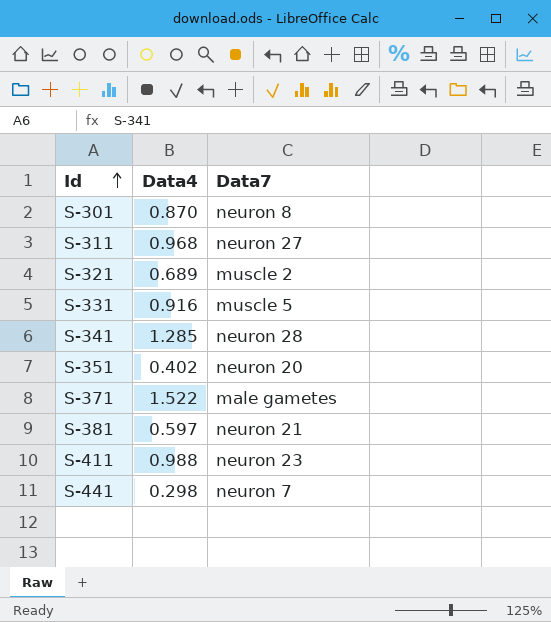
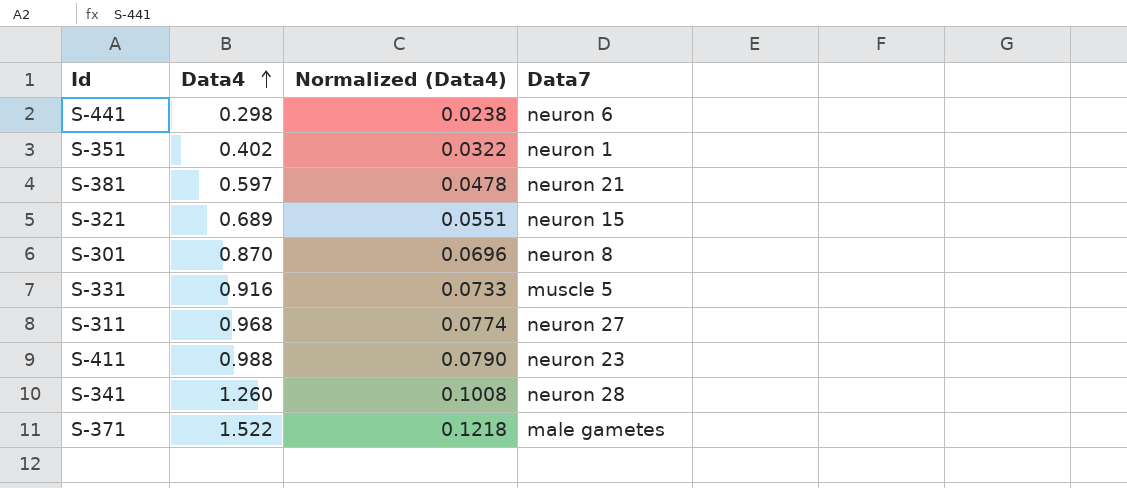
row order: Id ascending -> Data4 ascending
column Normalized (Data4) | formula: none -> [Data4] * 0.08
S-441 | Data7: neuron 7 -> neuron 6
S-351 | Data7: neuron 20 -> neuron 1
S-321 | Data7: muscle 2 -> neuron 15
S-341 | Data4: 1.285 -> 1.260

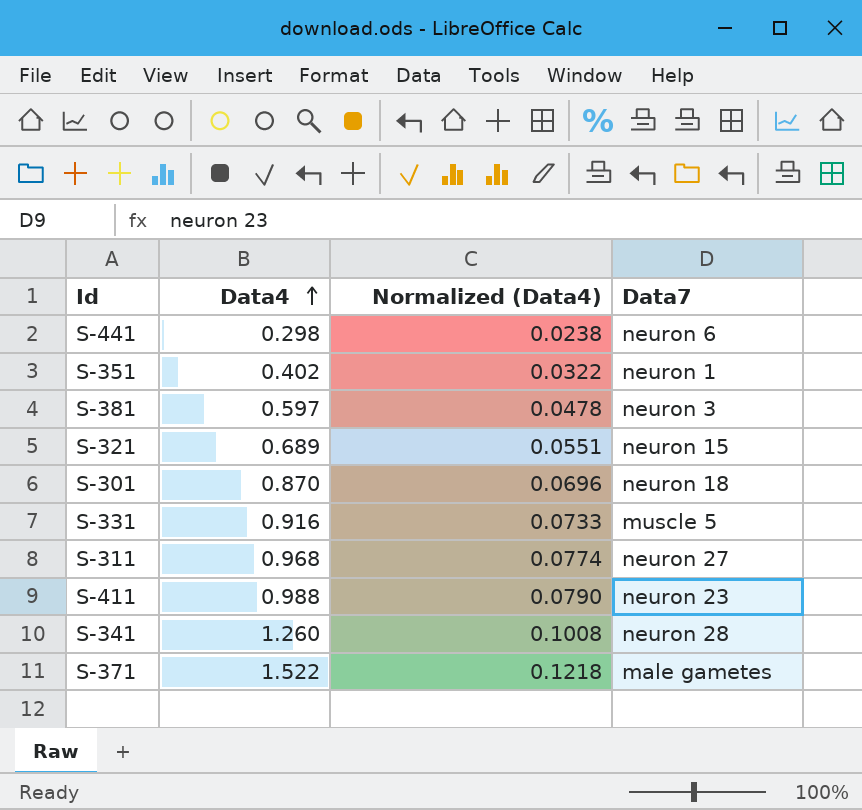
S-381 | Data7: neuron 21 -> neuron 3
S-301 | Data7: neuron 8 -> neuron 18

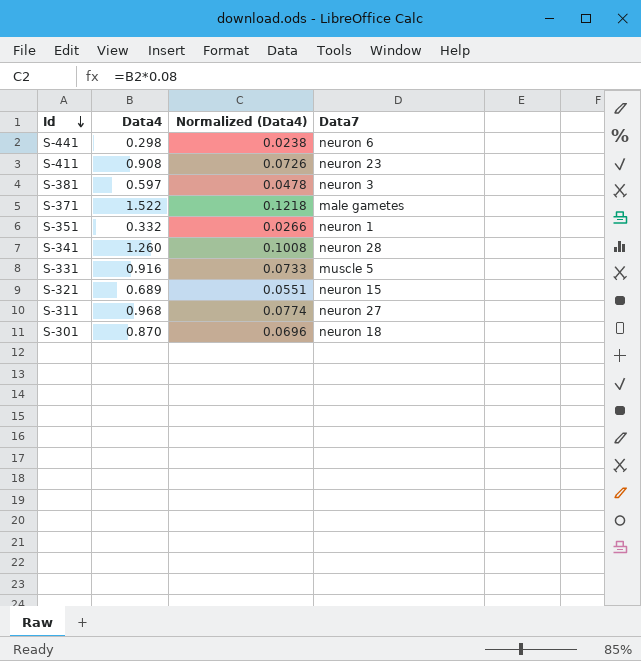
row order: Data4 ascending -> Id descending
S-411 | Data4: 0.988 -> 0.908
S-411 | Normalized (Data4): 0.0790 -> 0.0726
S-351 | Data4: 0.402 -> 0.332
S-351 | Normalized (Data4): 0.0322 -> 0.0266

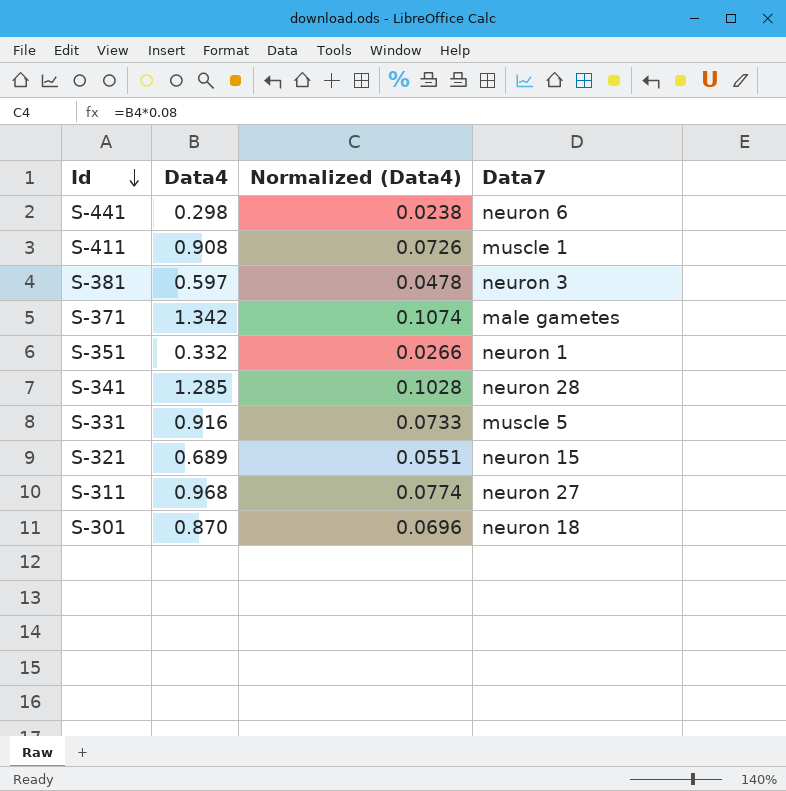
S-411 | Data7: neuron 23 -> muscle 1
S-371 | Data4: 1.522 -> 1.342
S-371 | Normalized (Data4): 0.1218 -> 0.1074
S-341 | Data4: 1.260 -> 1.285
S-341 | Normalized (Data4): 0.1008 -> 0.1028

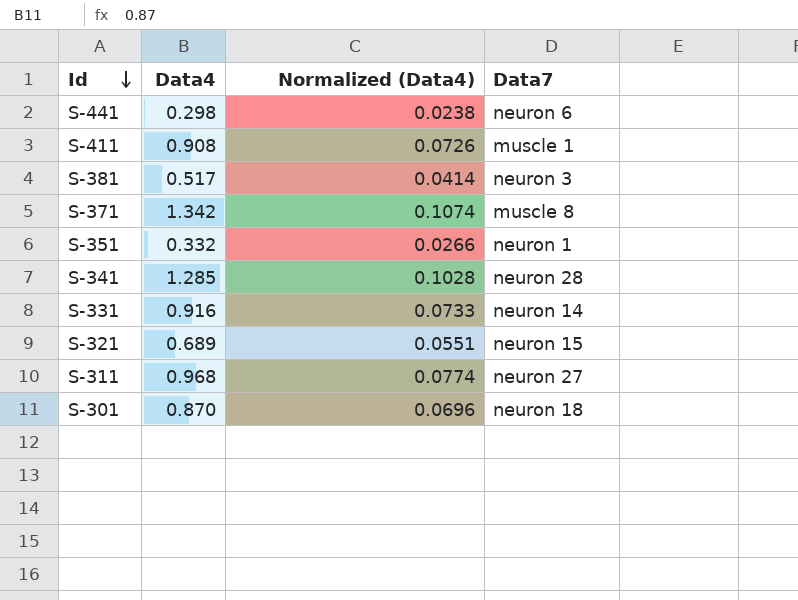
S-381 | Data4: 0.597 -> 0.517
S-381 | Normalized (Data4): 0.0478 -> 0.0414
S-371 | Data7: male gametes -> muscle 8
S-331 | Data7: muscle 5 -> neuron 14

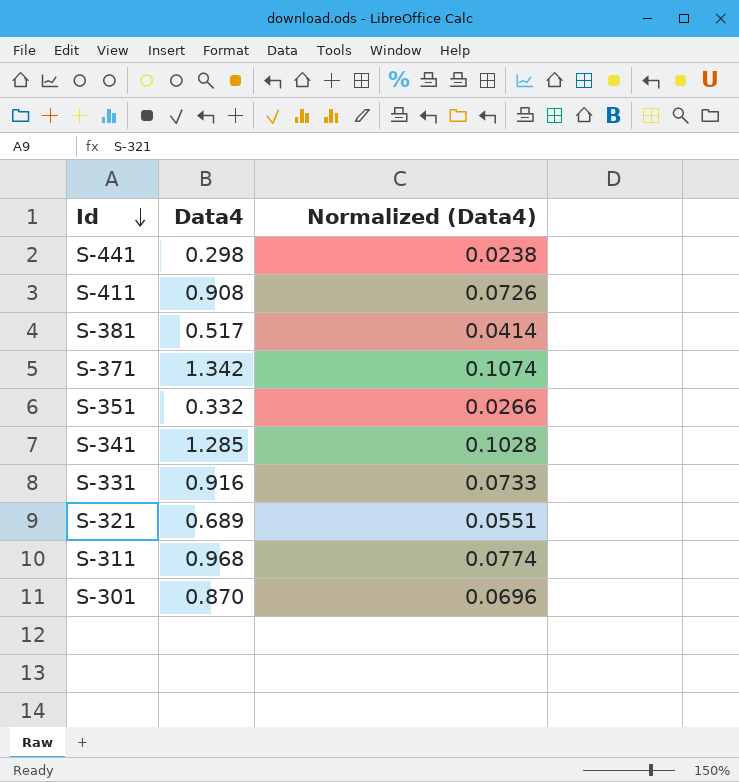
column Data7 | position: 4 -> none

